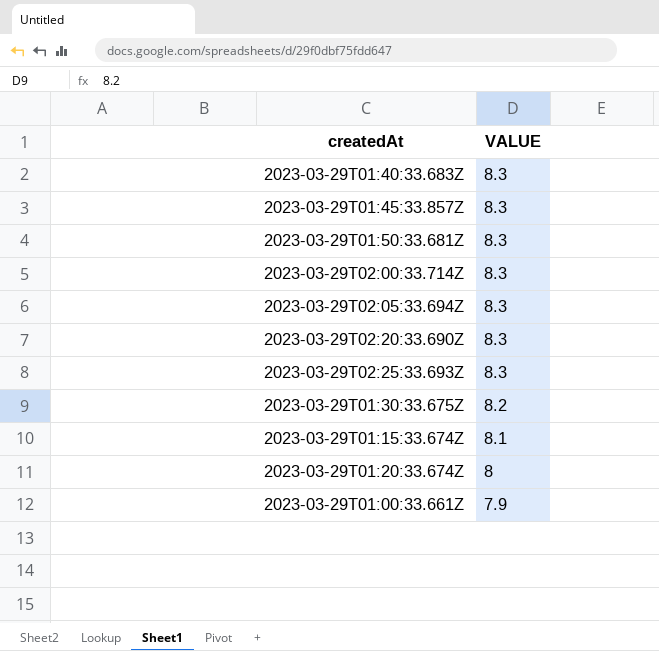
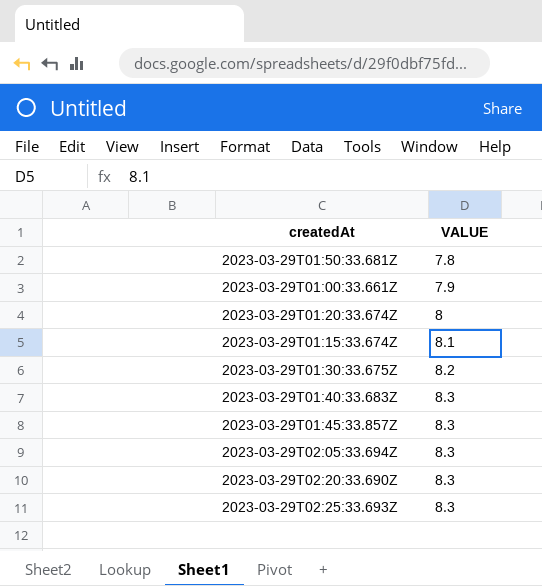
row order: VALUE descending -> VALUE ascending
row 2023-03-29T02:00:33.714Z: 8.3 -> none
2023-03-29T01:50:33.681Z | VALUE: 8.3 -> 7.8

